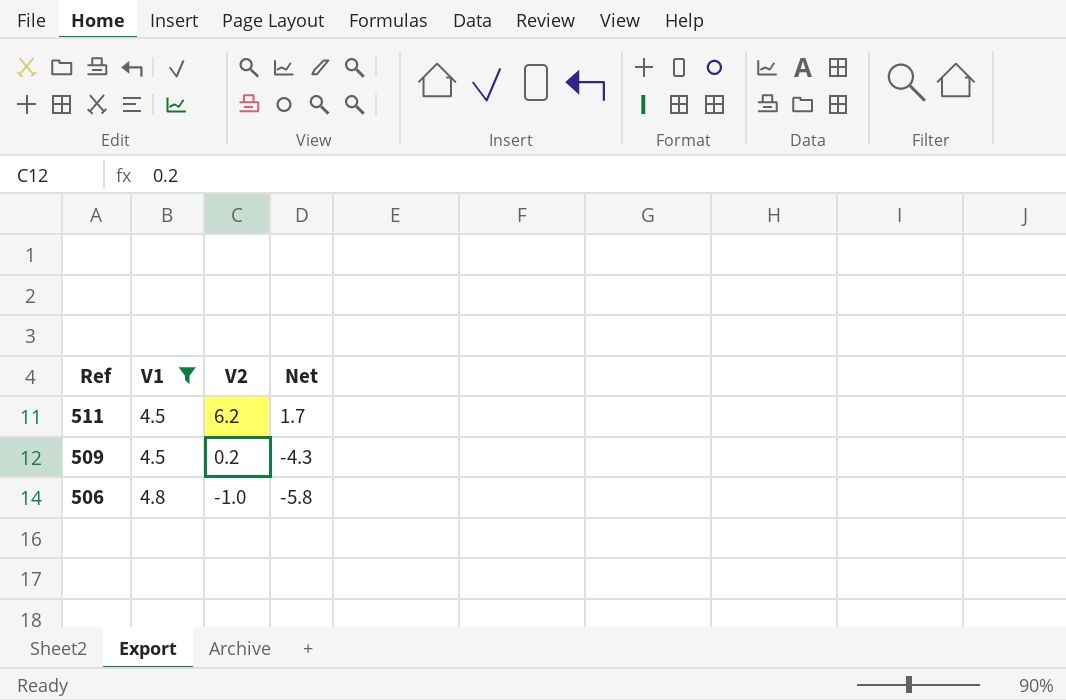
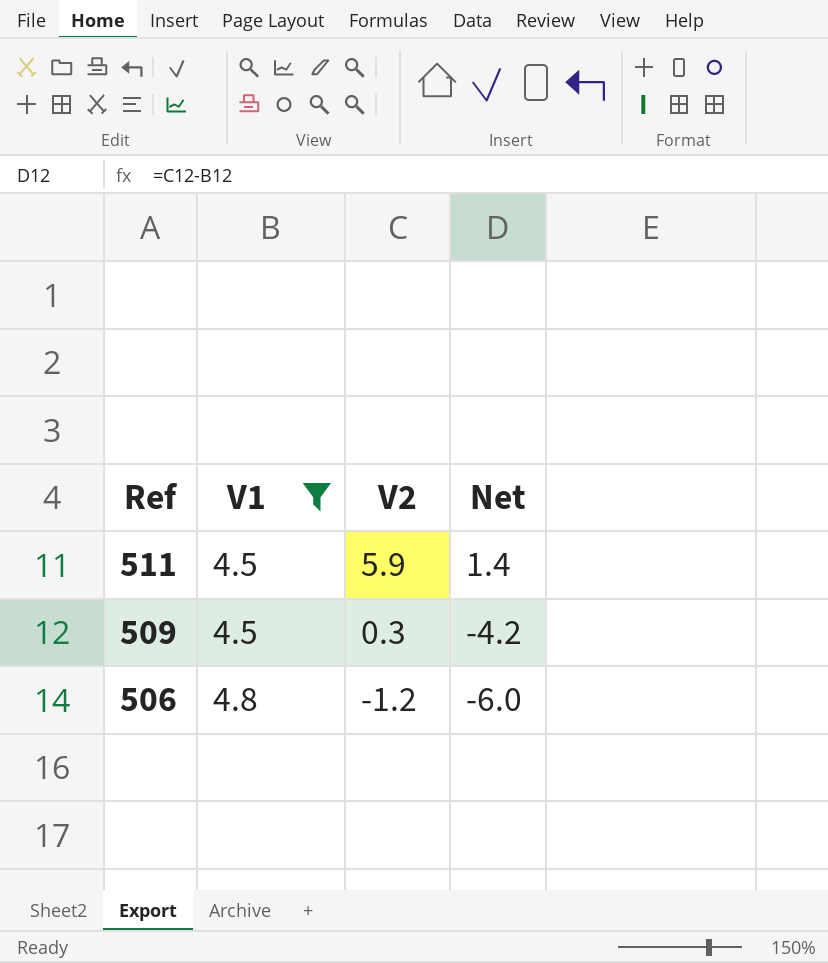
511 | V2: 6.2 -> 5.9
511 | Net: 1.7 -> 1.4
509 | V2: 0.2 -> 0.3
509 | Net: -4.3 -> -4.2
506 | V2: -1.0 -> -1.2
506 | Net: -5.8 -> -6.0

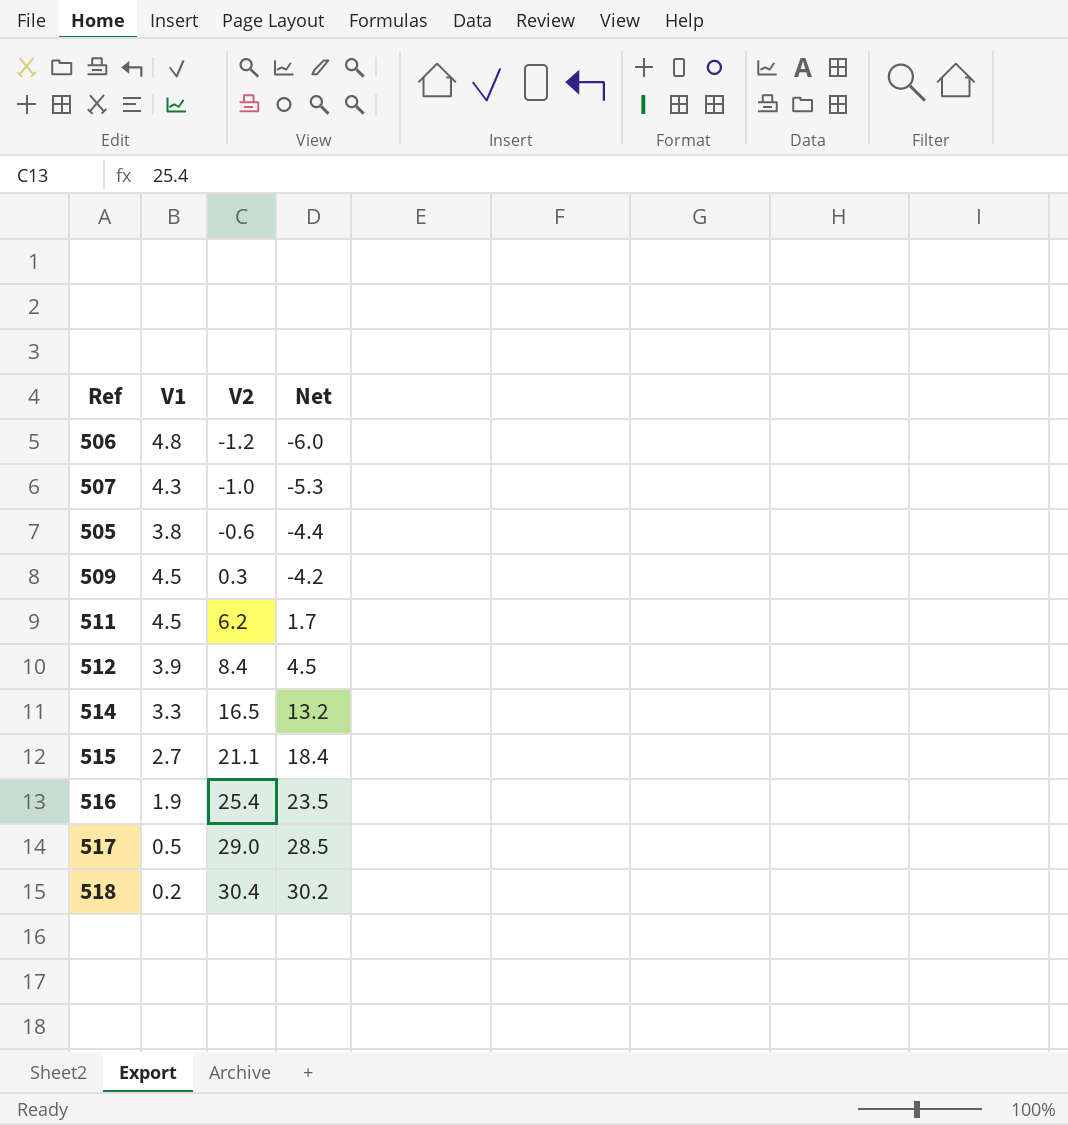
filter: V1 >= 4.5 -> none
row order: Ref descending -> V2 ascending
511 | V2: 5.9 -> 6.2
511 | Net: 1.4 -> 1.7

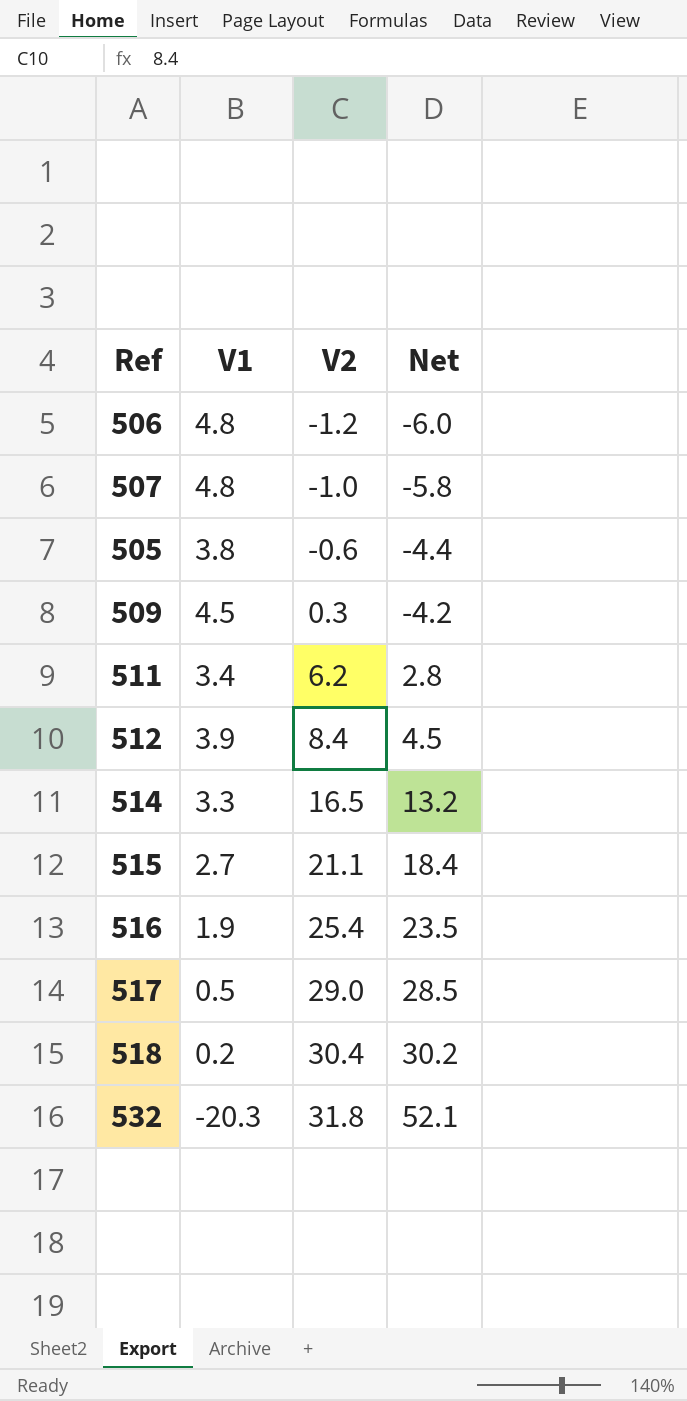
507 | V1: 4.3 -> 4.8
507 | Net: -5.3 -> -5.8
511 | V1: 4.5 -> 3.4
511 | Net: 1.7 -> 2.8
row 532: none -> -20.3 | 31.8 | 52.1

